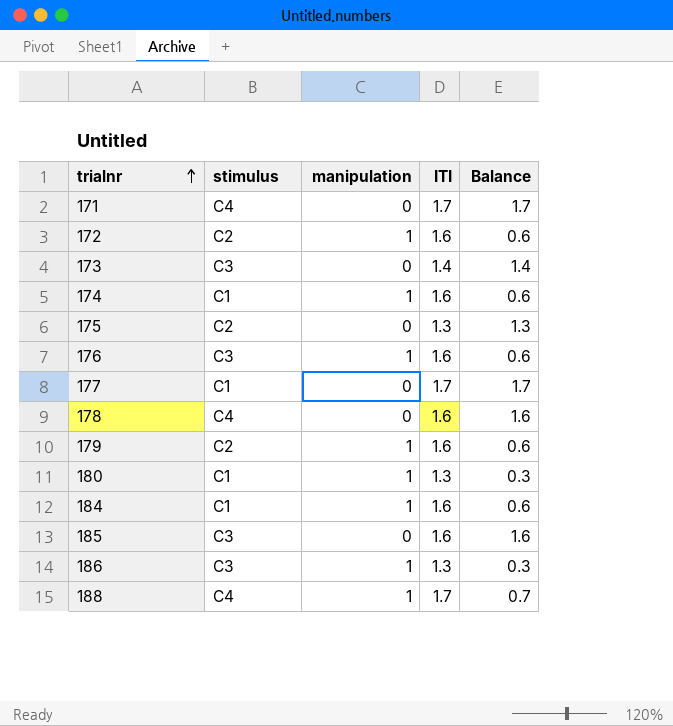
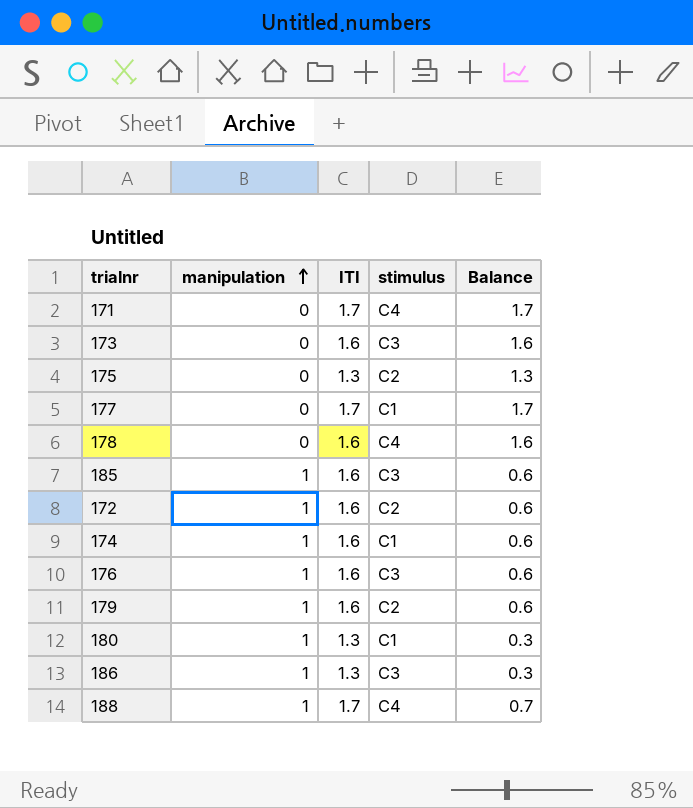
row order: trialnr ascending -> manipulation ascending
column stimulus | position: 2 -> 4
row 184: C1 | 1 | 1.6 | 0.6 -> none
173 | ITI: 1.4 -> 1.6
173 | Balance: 1.4 -> 1.6
185 | manipulation: 0 -> 1
185 | Balance: 1.6 -> 0.6

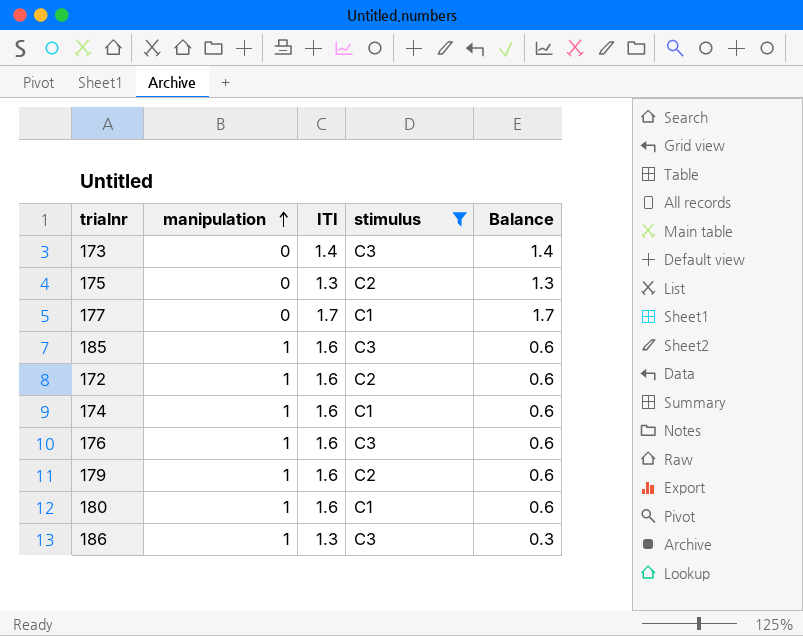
filter: none -> stimulus != C4
173 | ITI: 1.6 -> 1.4
173 | Balance: 1.6 -> 1.4
180 | ITI: 1.3 -> 1.6
180 | Balance: 0.3 -> 0.6

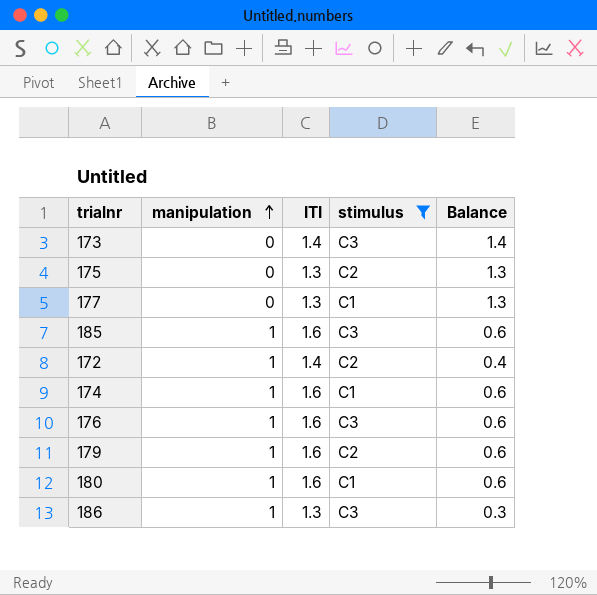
177 | ITI: 1.7 -> 1.3
177 | Balance: 1.7 -> 1.3
172 | ITI: 1.6 -> 1.4
172 | Balance: 0.6 -> 0.4

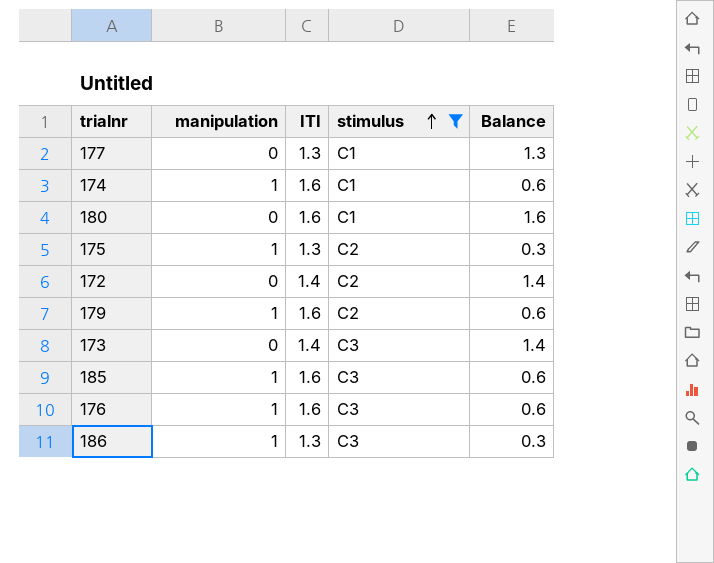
row order: manipulation ascending -> stimulus ascending
180 | manipulation: 1 -> 0
180 | Balance: 0.6 -> 1.6
175 | manipulation: 0 -> 1
175 | Balance: 1.3 -> 0.3
172 | manipulation: 1 -> 0
172 | Balance: 0.4 -> 1.4

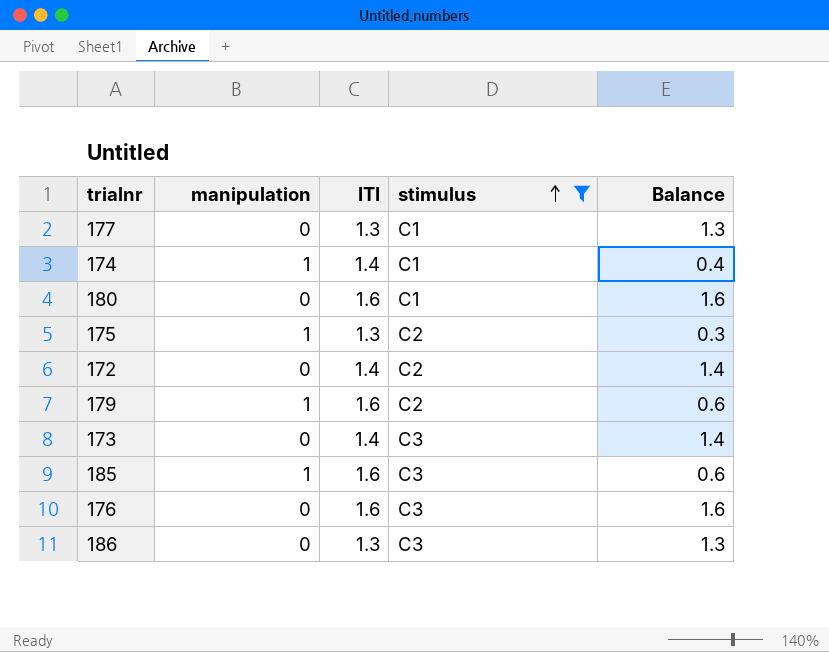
174 | ITI: 1.6 -> 1.4
174 | Balance: 0.6 -> 0.4
176 | manipulation: 1 -> 0
176 | Balance: 0.6 -> 1.6
186 | manipulation: 1 -> 0
186 | Balance: 0.3 -> 1.3

